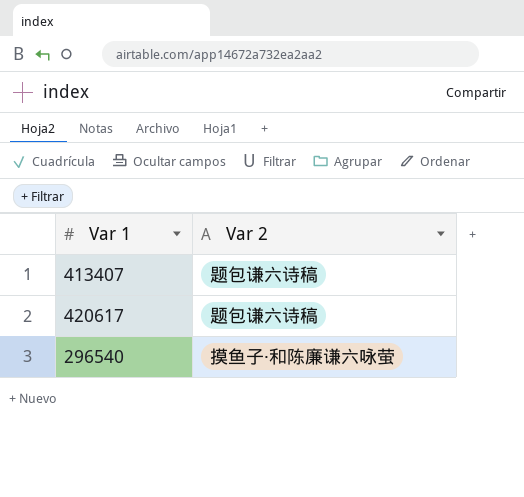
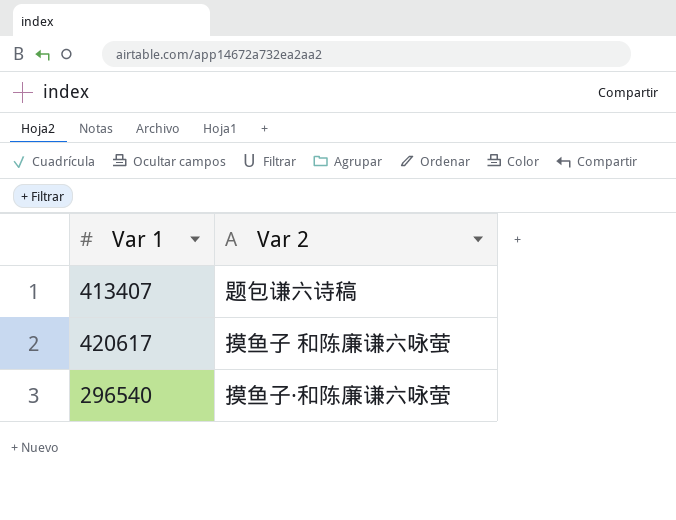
420617 | Var 2: 题包谦六诗稿 -> 摸鱼子 和陈廉谦六咏萤

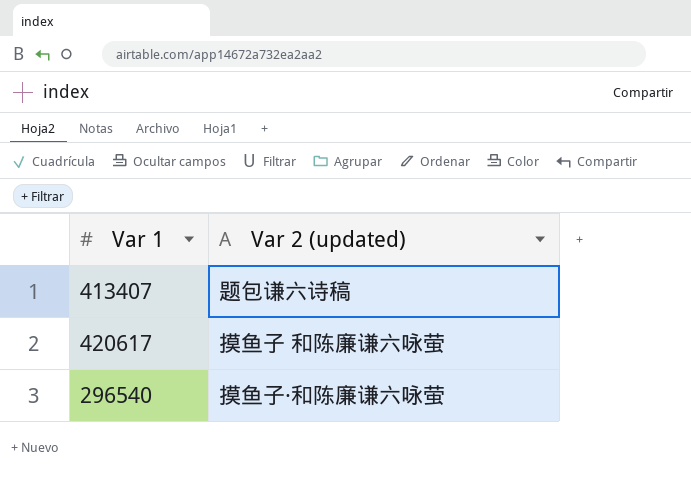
column name: Var 2 -> Var 2 (updated)

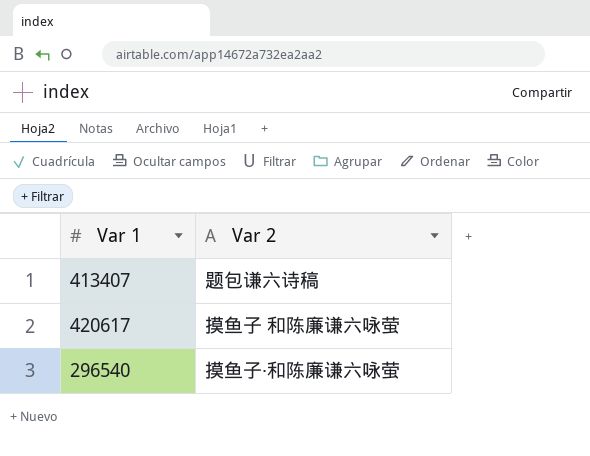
column name: Var 2 (updated) -> Var 2

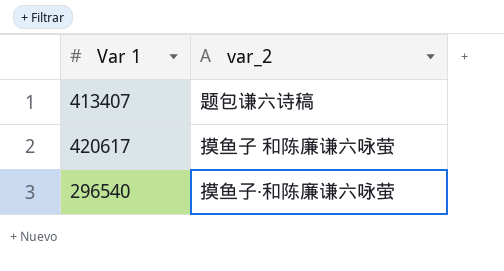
column name: Var 2 -> var_2

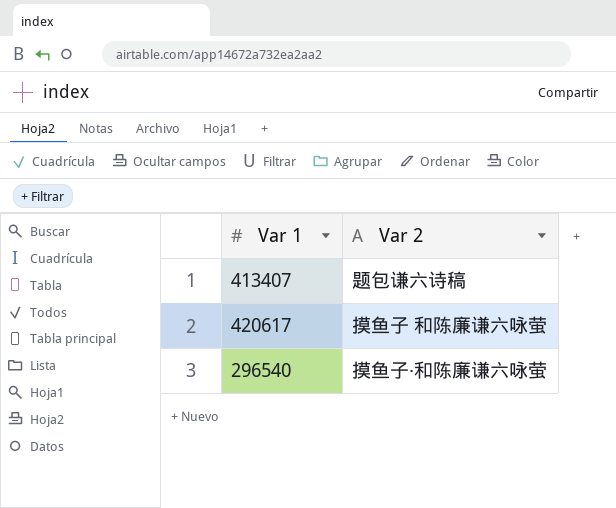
column name: var_2 -> Var 2

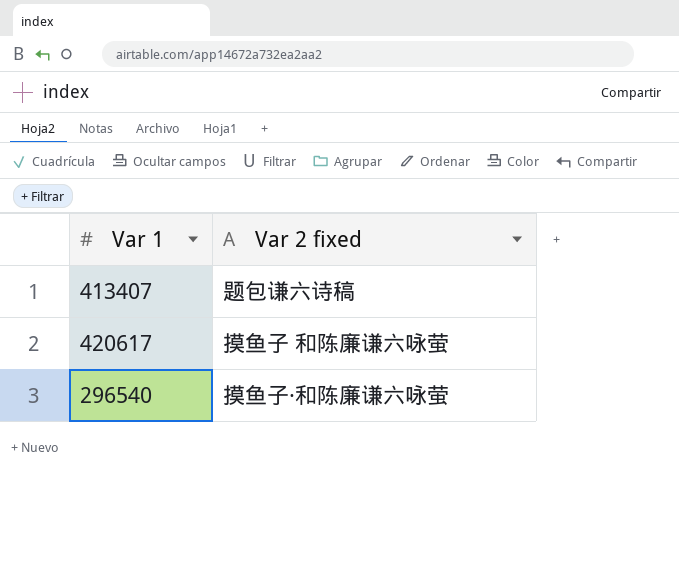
column name: Var 2 -> Var 2 fixed

